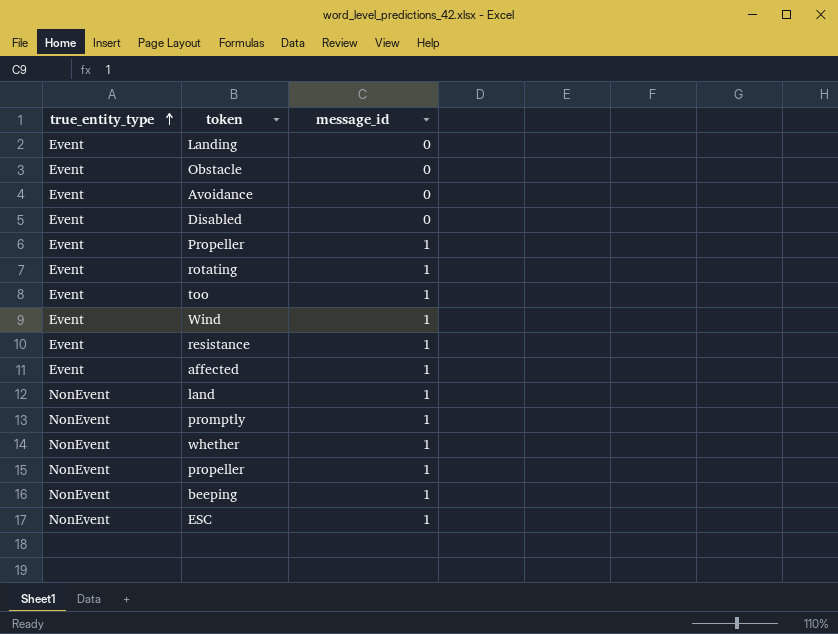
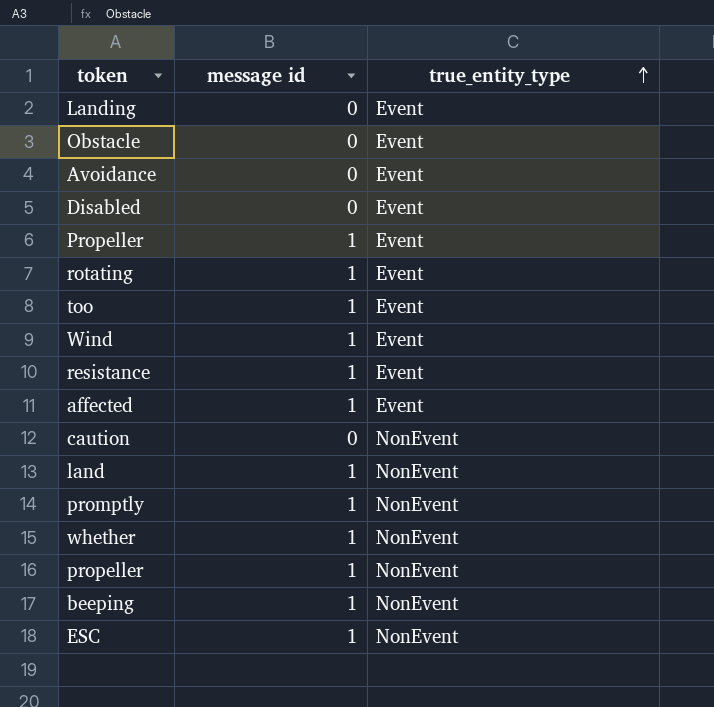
column name: message_id -> message id
column true_entity_type | position: 1 -> 3
row caution: none -> 0 | NonEvent

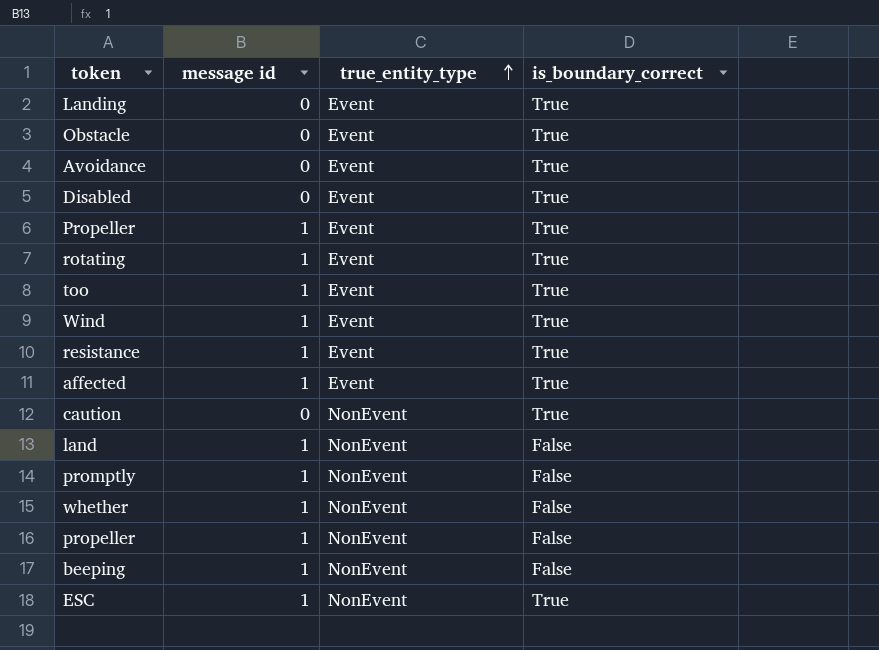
column is_boundary_correct | position: none -> 4

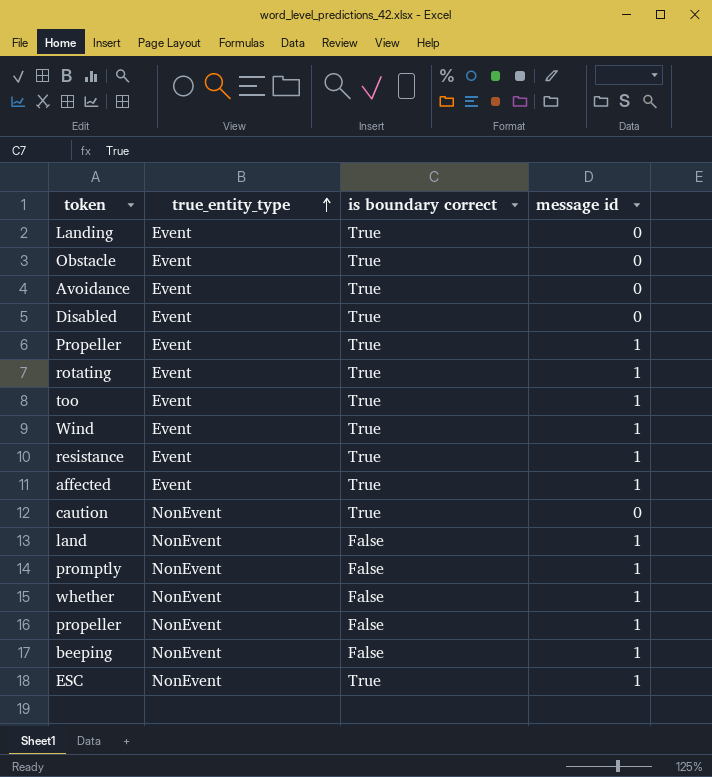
column name: is_boundary_correct -> is boundary correct
column message id | position: 2 -> 4

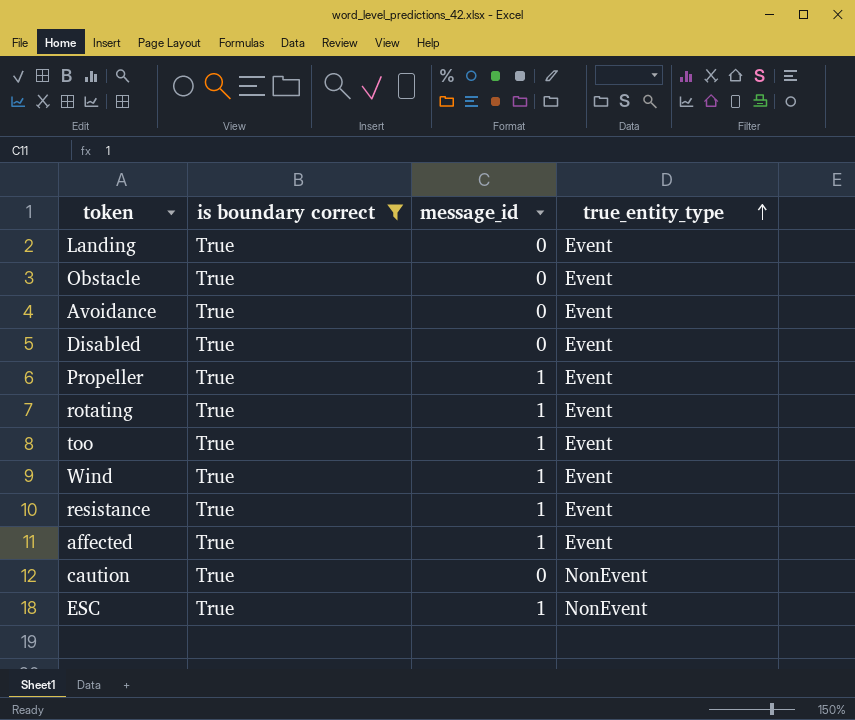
filter: none -> is boundary correct = True
column name: message id -> message_id
column true_entity_type | position: 2 -> 4

